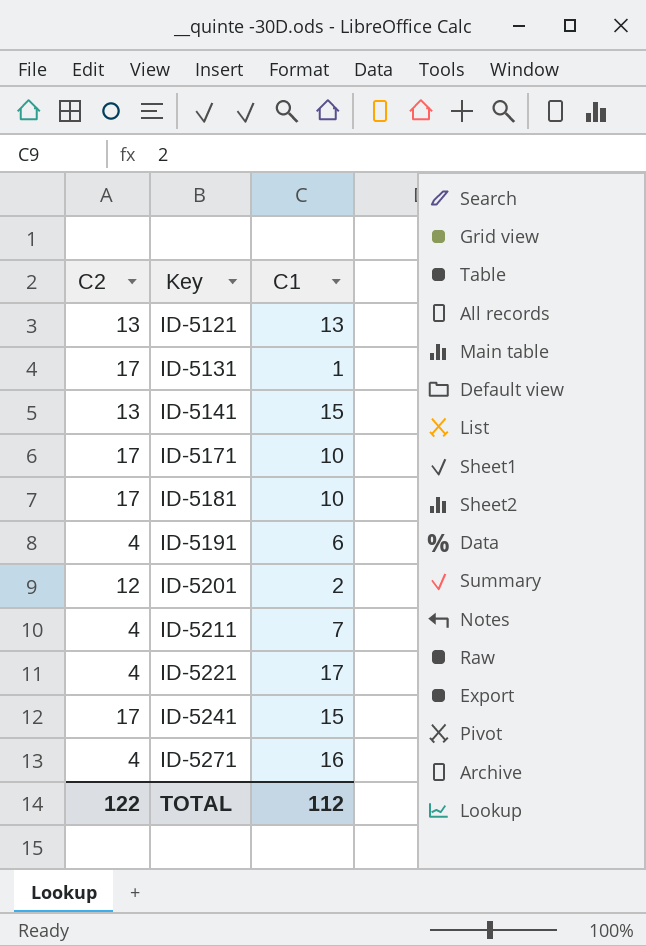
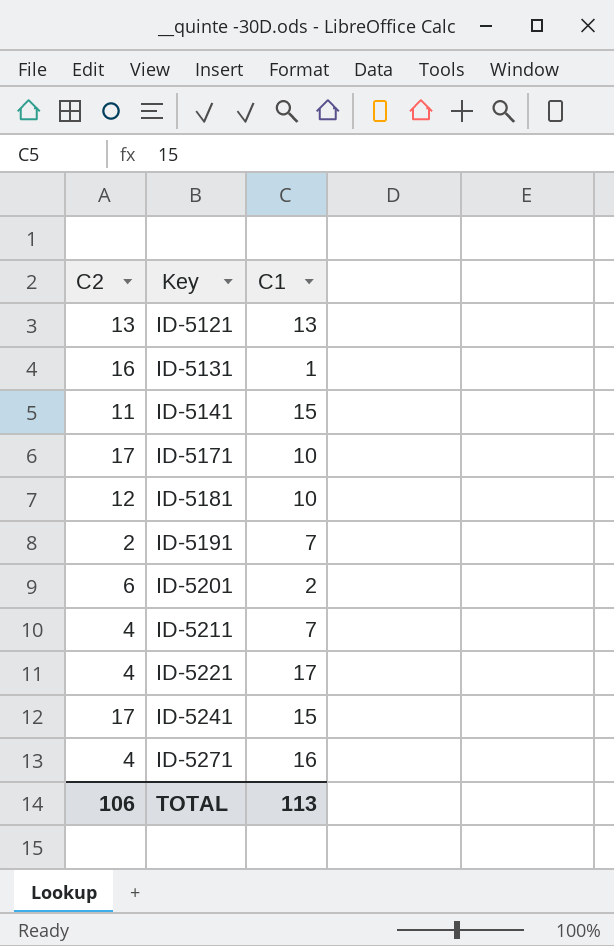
ID-5131 | C2: 17 -> 16
ID-5141 | C2: 13 -> 11
ID-5181 | C2: 17 -> 12
ID-5191 | C2: 4 -> 2
ID-5191 | C1: 6 -> 7
ID-5201 | C2: 12 -> 6
TOTAL | C2: 122 -> 106
TOTAL | C1: 112 -> 113

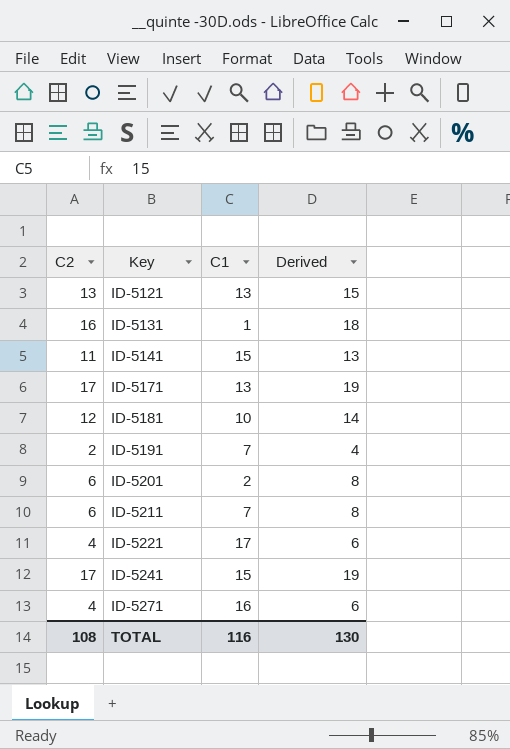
column Derived | formula: none -> [C2] + 2
ID-5171 | C1: 10 -> 13
ID-5211 | C2: 4 -> 6
TOTAL | C2: 106 -> 108
TOTAL | C1: 113 -> 116

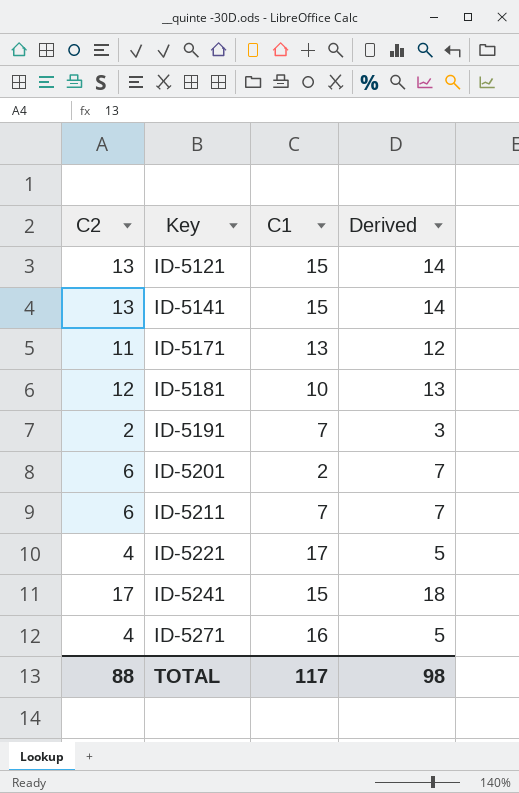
column Derived | formula: [C2] + 2 -> [C2] + 1
row ID-5131: 16 | 1 | 18 -> none
ID-5121 | C1: 13 -> 15
ID-5141 | C2: 11 -> 13
ID-5171 | C2: 17 -> 11
TOTAL | C2: 108 -> 88
TOTAL | C1: 116 -> 117
TOTAL | Derived: 130 -> 98

